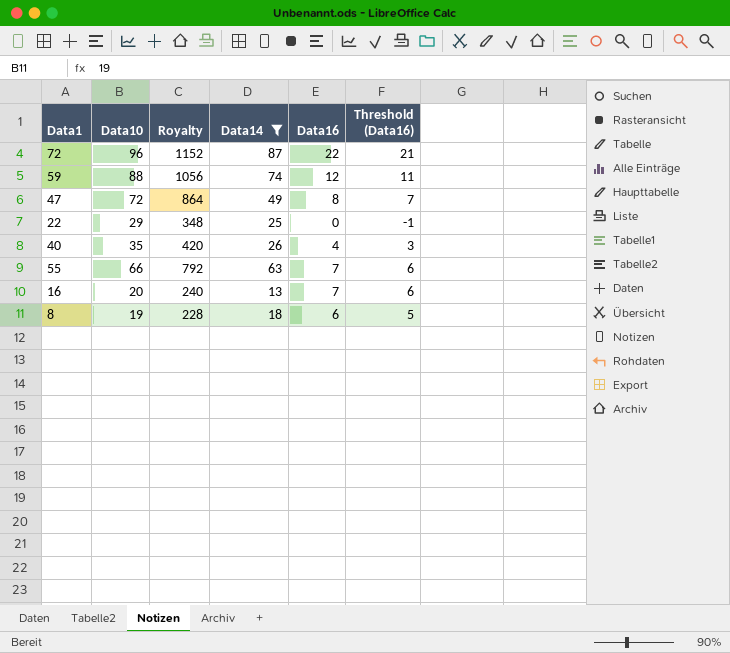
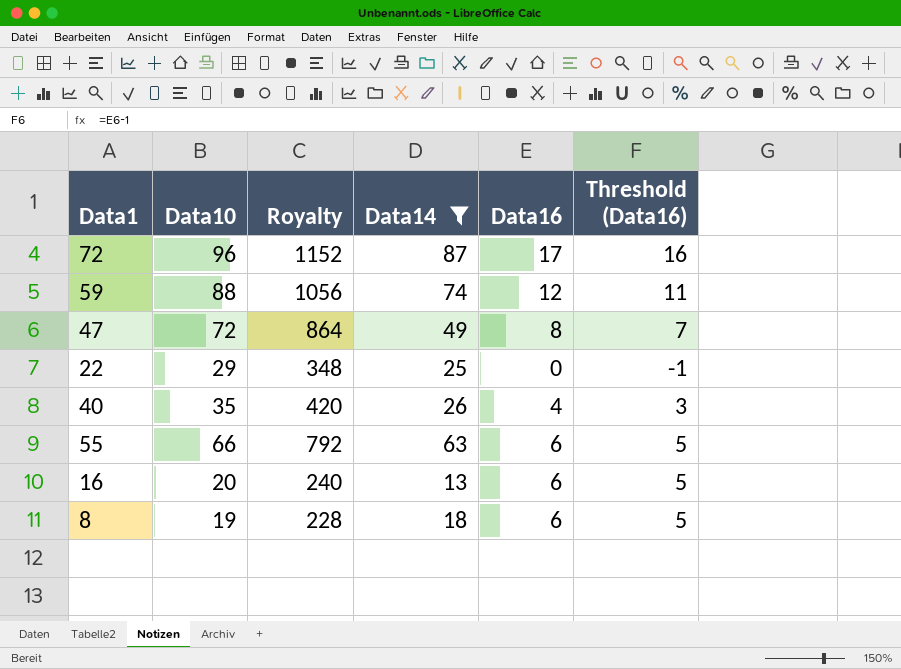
72 | Data16: 22 -> 17
72 | Threshold (Data16): 21 -> 16
55 | Data16: 7 -> 6
55 | Threshold (Data16): 6 -> 5
16 | Data16: 7 -> 6
16 | Threshold (Data16): 6 -> 5

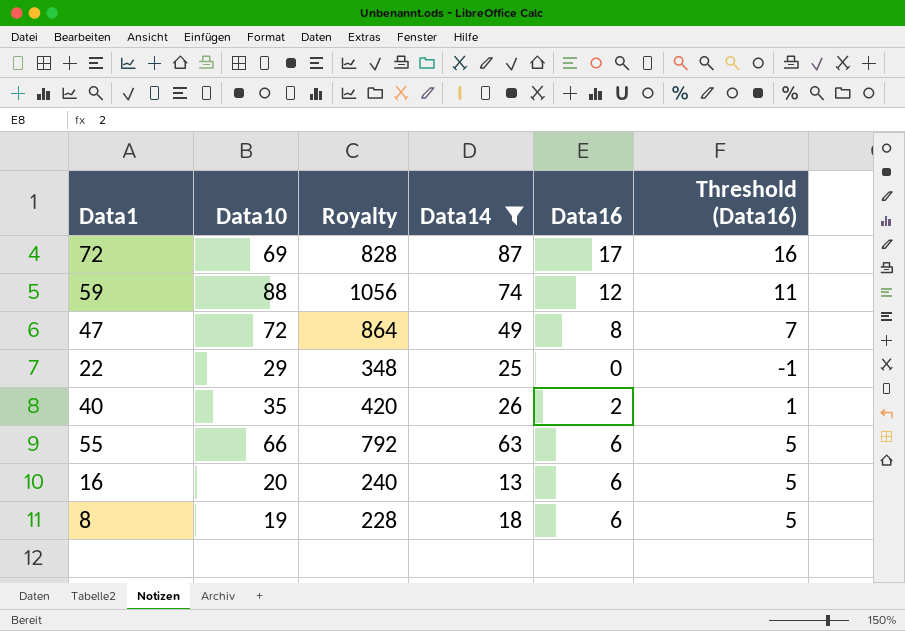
72 | Data10: 96 -> 69
72 | Royalty: 1152 -> 828
40 | Data16: 4 -> 2
40 | Threshold (Data16): 3 -> 1

